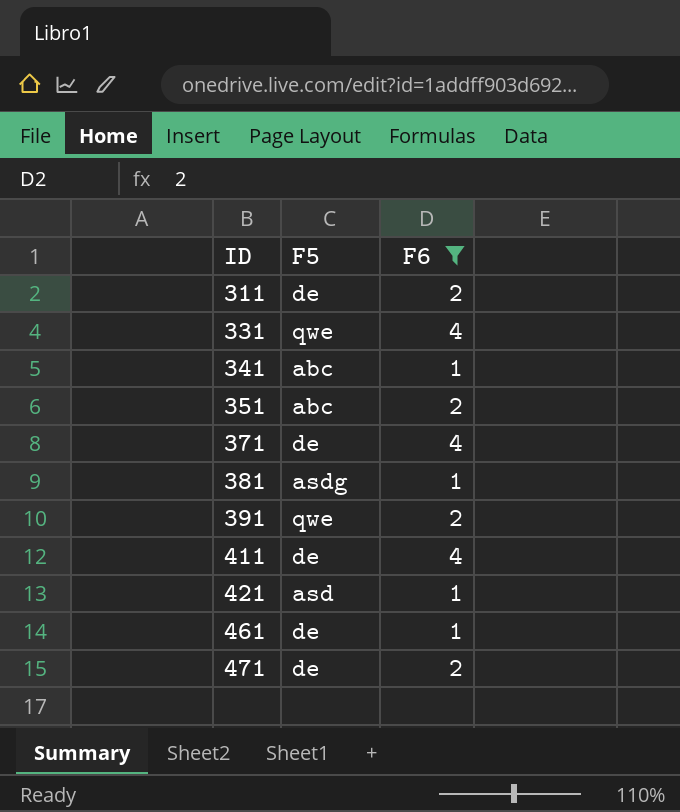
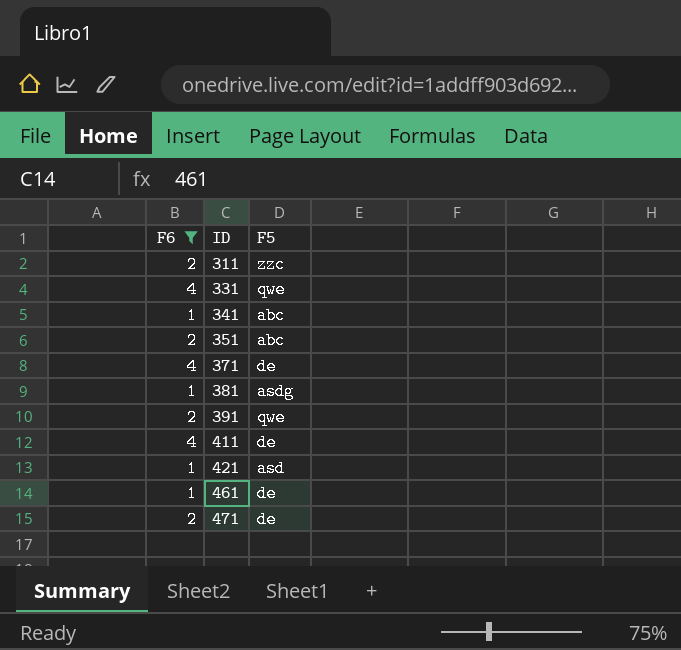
column F6 | position: 3 -> 1
311 | F5: de -> zzc

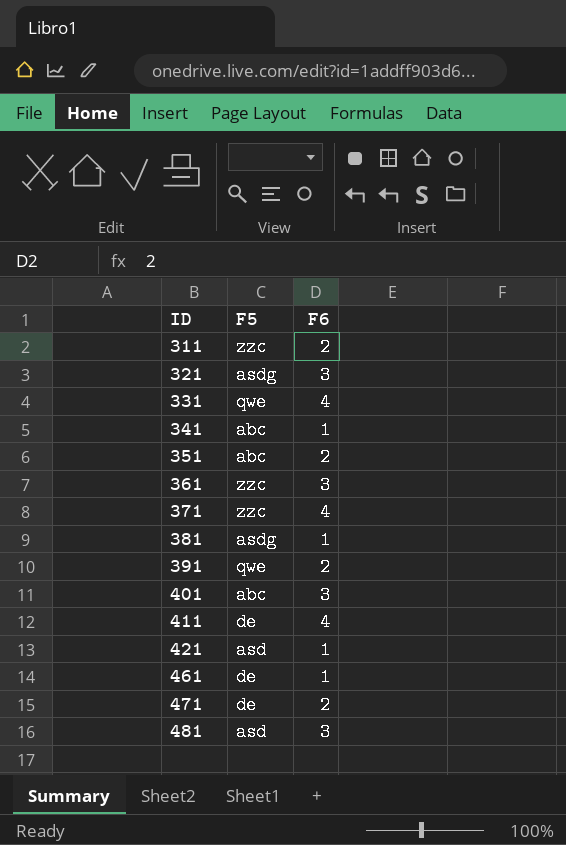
filter: F6 != 3 -> none
column F6 | position: 1 -> 3
371 | F5: de -> zzc

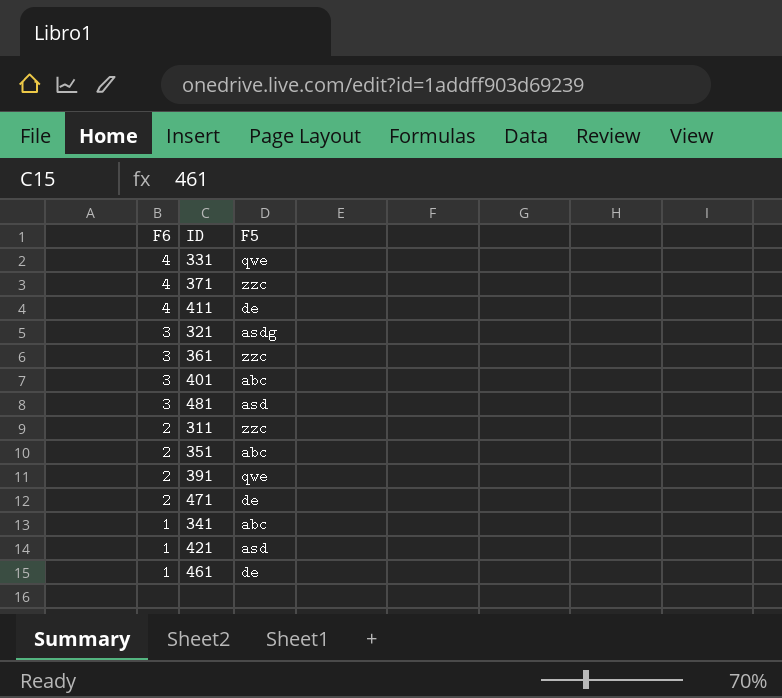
row order: ID ascending -> F6 descending
column F6 | position: 3 -> 1
row 381: asdg | 1 -> none

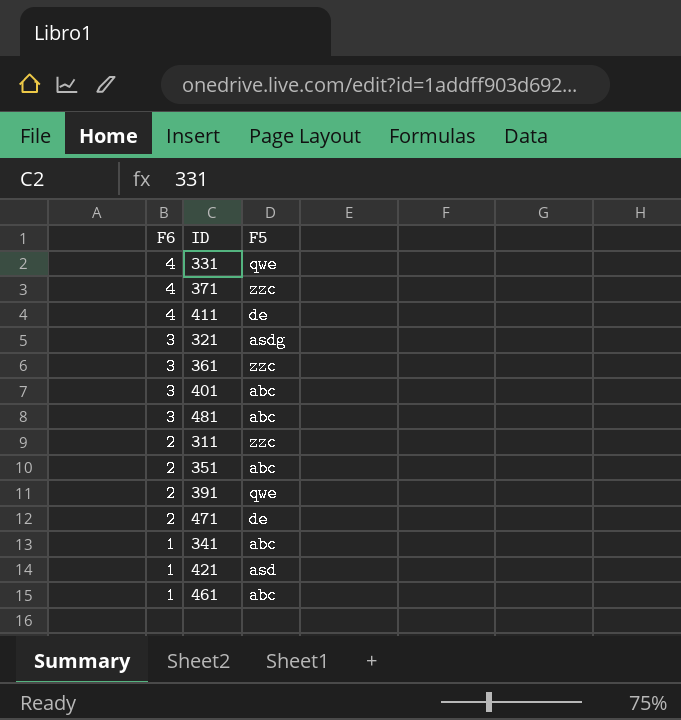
481 | F5: asd -> abc
461 | F5: de -> abc

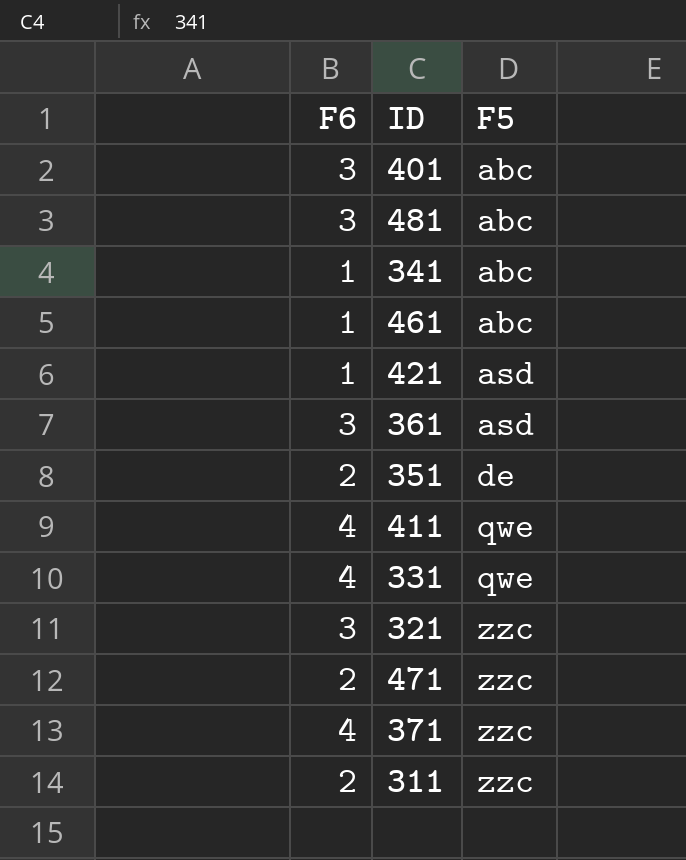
row order: F6 descending -> F5 ascending
row 391: 2 | qwe -> none
361 | F5: zzc -> asd
351 | F5: abc -> de
411 | F5: de -> qwe
321 | F5: asdg -> zzc
471 | F5: de -> zzc

